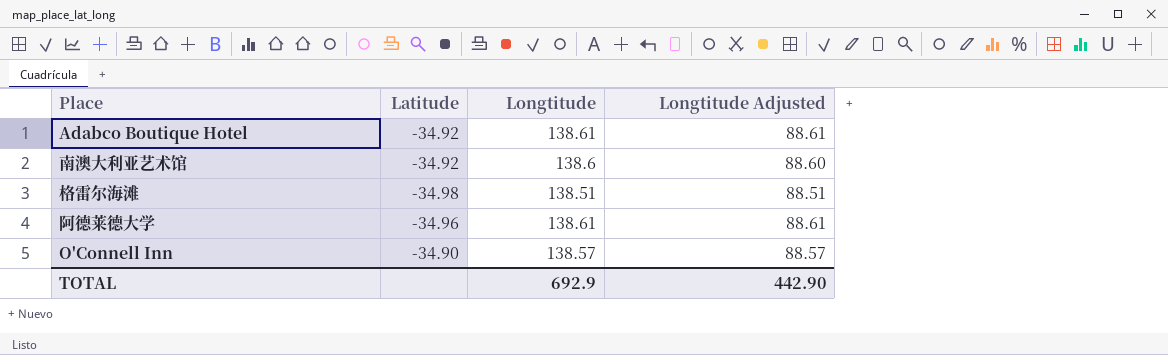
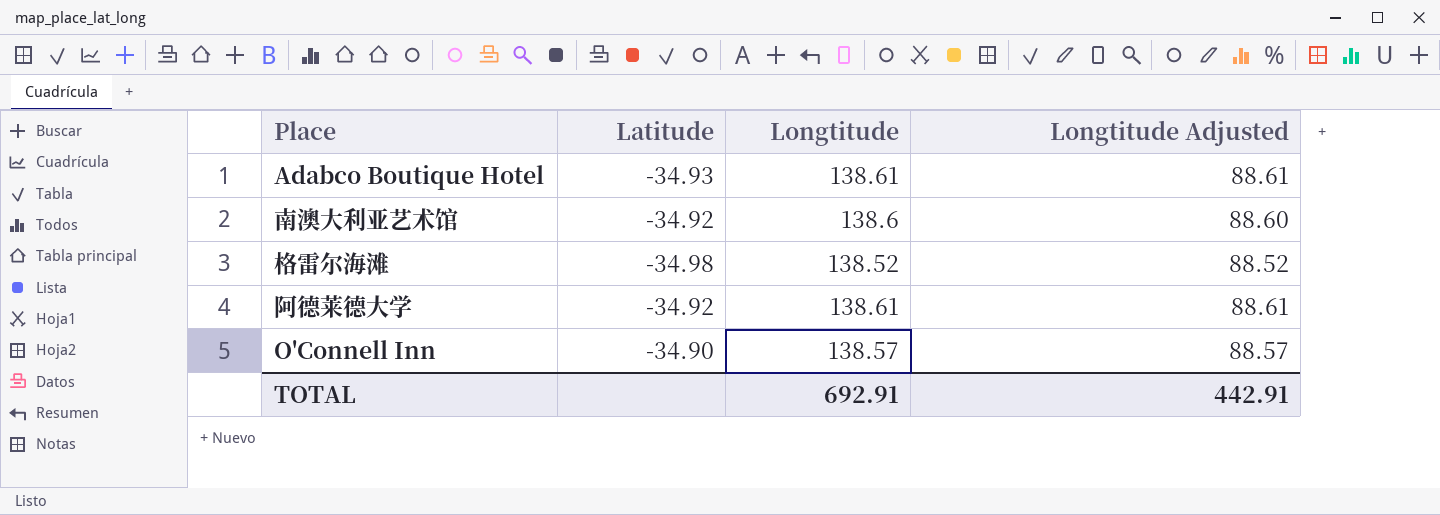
Adabco Boutique Hotel | Latitude: -34.92 -> -34.93
格雷尔海滩 | Longtitude: 138.51 -> 138.52
格雷尔海滩 | Longtitude Adjusted: 88.51 -> 88.52
阿德莱德大学 | Latitude: -34.96 -> -34.92
TOTAL | Longtitude: 692.9 -> 692.91
TOTAL | Longtitude Adjusted: 442.90 -> 442.91

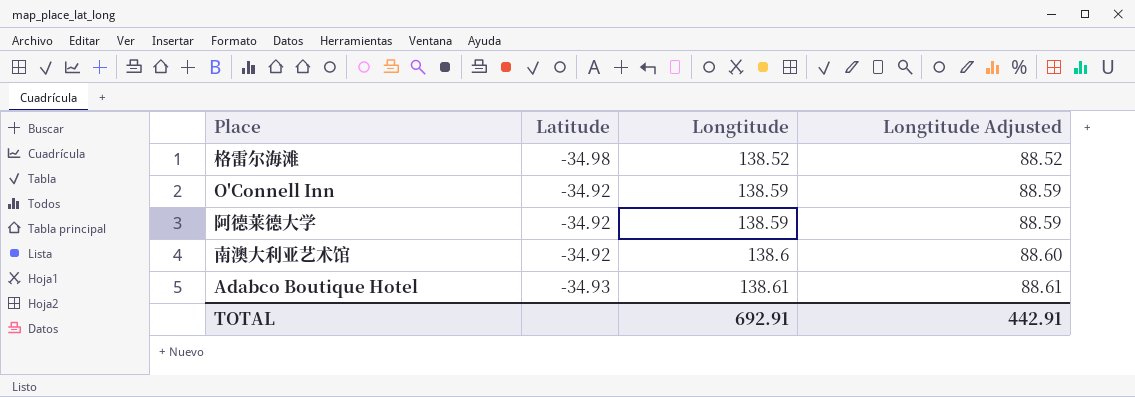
row order: none -> Longtitude ascending
O'Connell Inn | Latitude: -34.90 -> -34.92
O'Connell Inn | Longtitude: 138.57 -> 138.59
O'Connell Inn | Longtitude Adjusted: 88.57 -> 88.59
阿德莱德大学 | Longtitude: 138.61 -> 138.59
阿德莱德大学 | Longtitude Adjusted: 88.61 -> 88.59

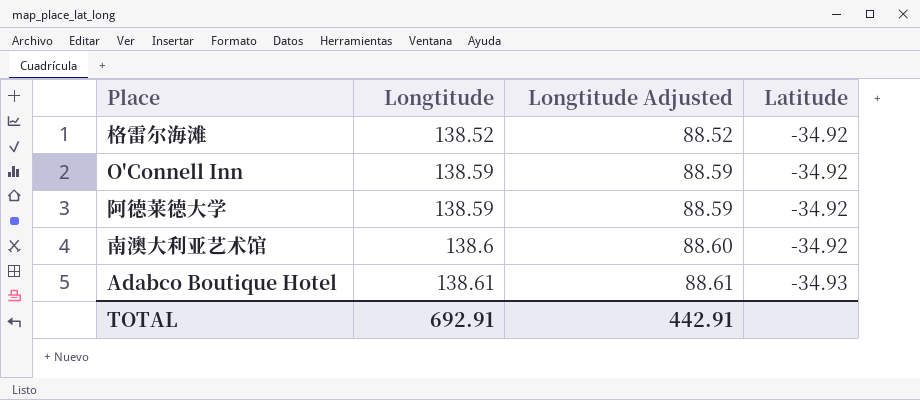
column Latitude | position: 2 -> 4
格雷尔海滩 | Latitude: -34.98 -> -34.92

